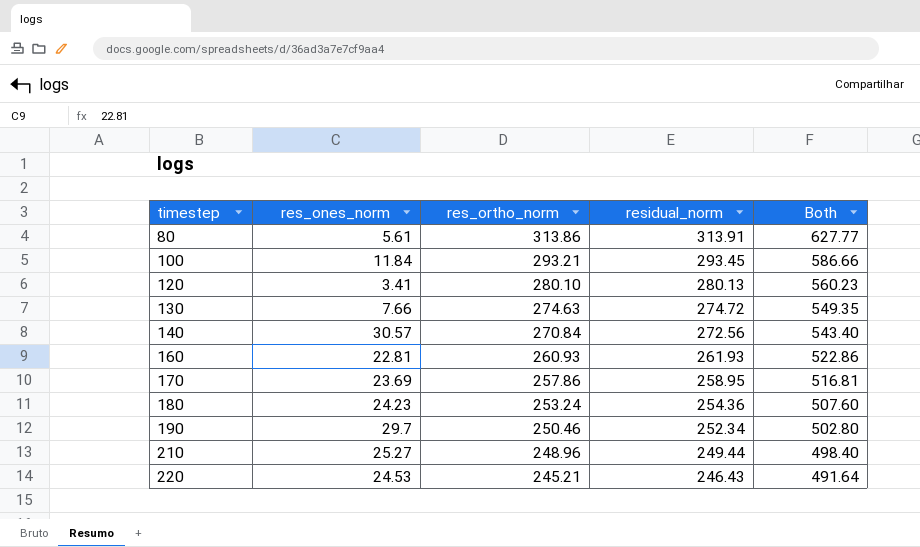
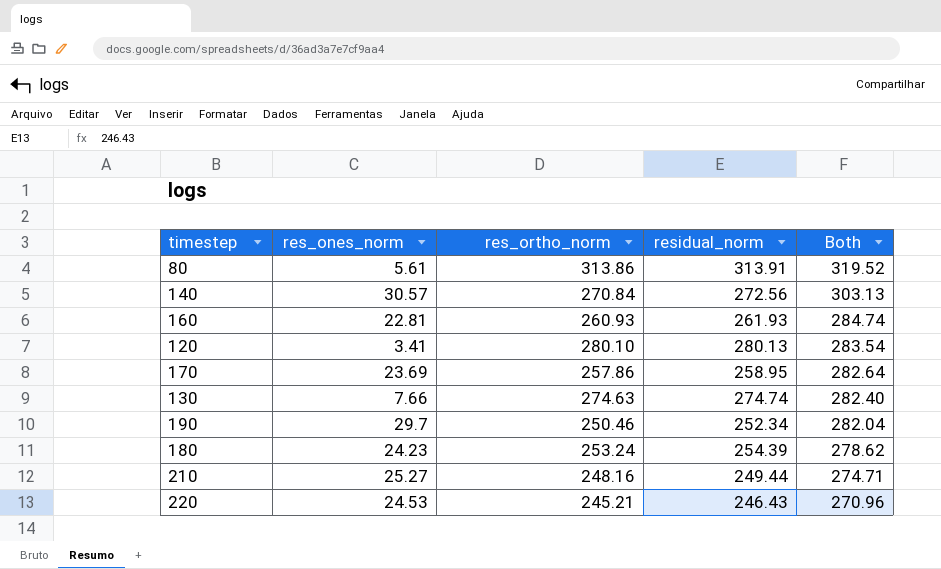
row order: timestep ascending -> Both descending
column Both | formula: [res_ortho_norm] + [residual_norm] -> [res_ones_norm] + [residual_norm]
row 100: 11.84 | 293.21 | 293.45 | 586.66 -> none
130 | residual_norm: 274.72 -> 274.74
180 | residual_norm: 254.36 -> 254.39
210 | res_ortho_norm: 248.96 -> 248.16

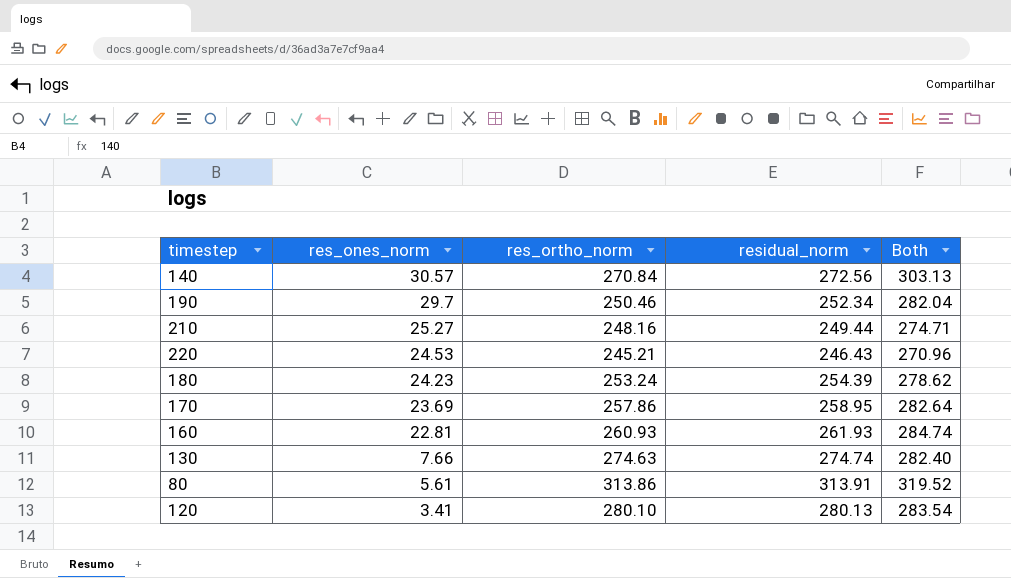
row order: Both descending -> res_ones_norm descending

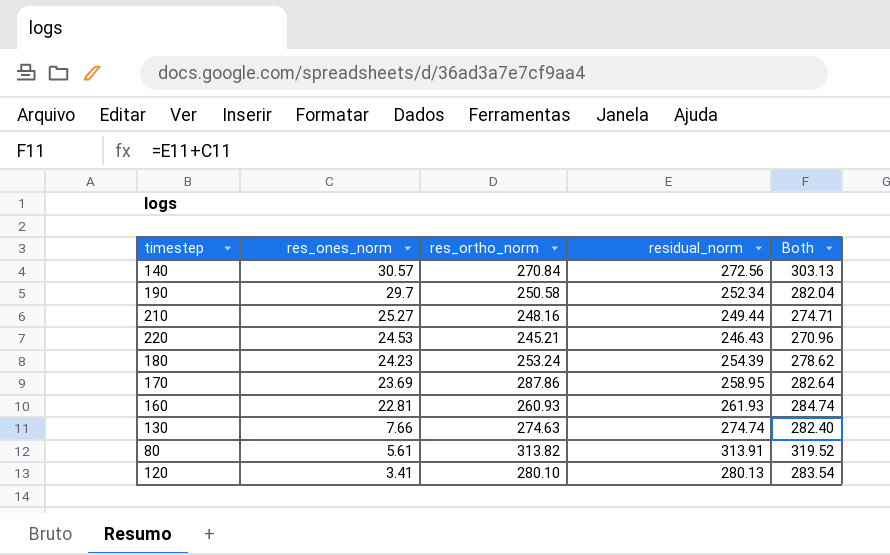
190 | res_ortho_norm: 250.46 -> 250.58
170 | res_ortho_norm: 257.86 -> 287.86
80 | res_ortho_norm: 313.86 -> 313.82

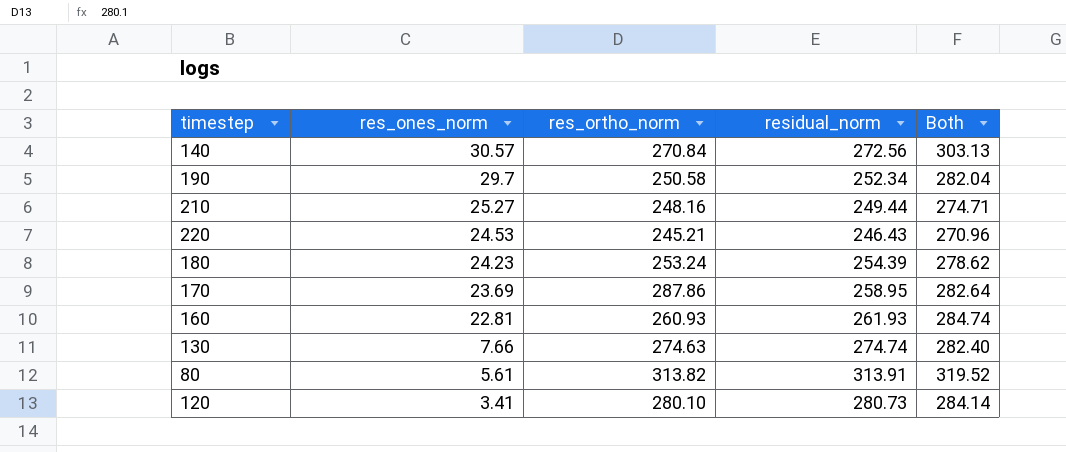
120 | residual_norm: 280.13 -> 280.73
120 | Both: 283.54 -> 284.14

